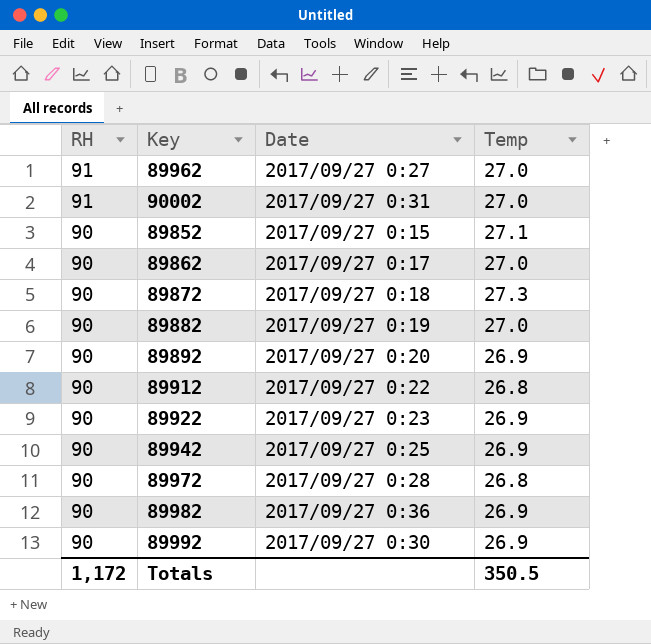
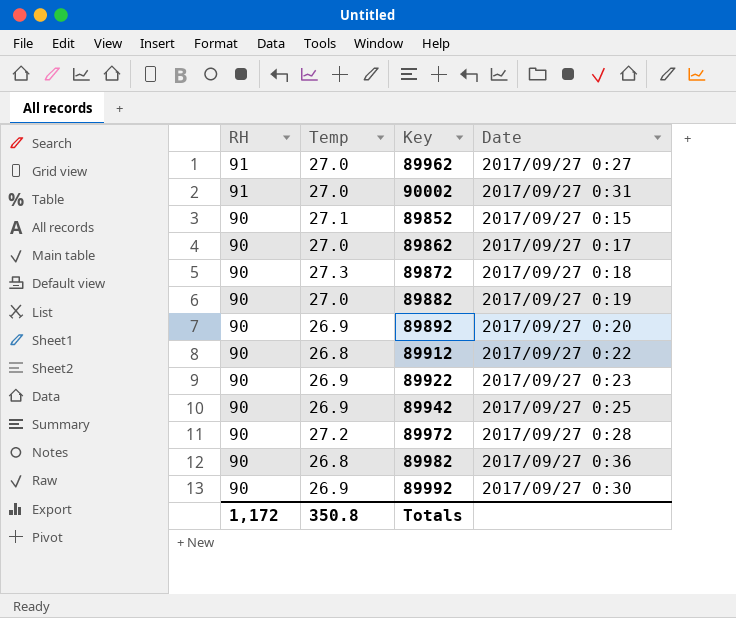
column Temp | position: 4 -> 2
89972 | Temp: 26.8 -> 27.2
89982 | Temp: 26.9 -> 26.8
Totals | Temp: 350.5 -> 350.8

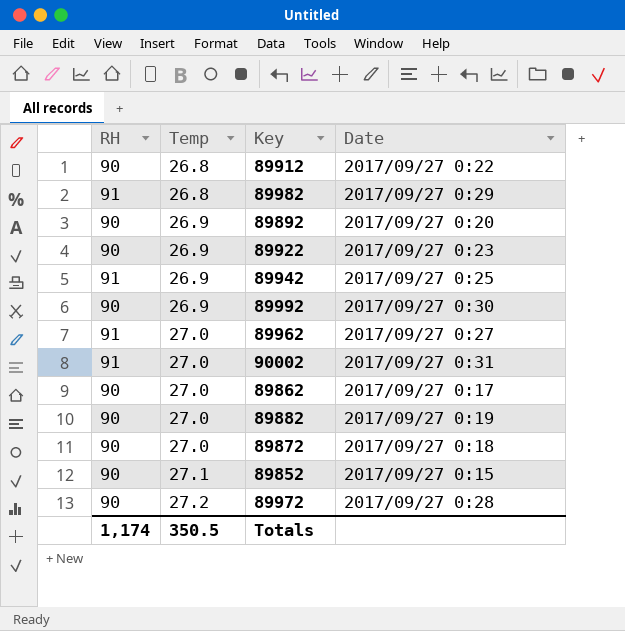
row order: RH descending -> Temp ascending
89982 | RH: 90 -> 91
89982 | Date: 2017/09/27 0:36 -> 2017/09/27 0:29
89942 | RH: 90 -> 91
89872 | Temp: 27.3 -> 27.0
Totals | RH: 1,172 -> 1,174
Totals | Temp: 350.8 -> 350.5

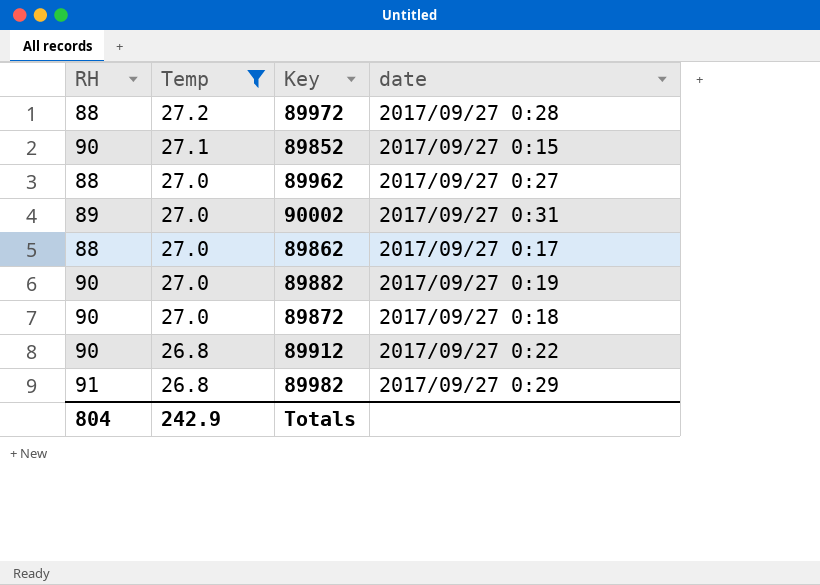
filter: none -> Temp != 26.9
row order: Temp ascending -> Temp descending
column name: Date -> date
89972 | RH: 90 -> 88
89962 | RH: 91 -> 88
90002 | RH: 91 -> 89
89862 | RH: 90 -> 88
Totals | RH: 1,174 -> 804
Totals | Temp: 350.5 -> 242.9

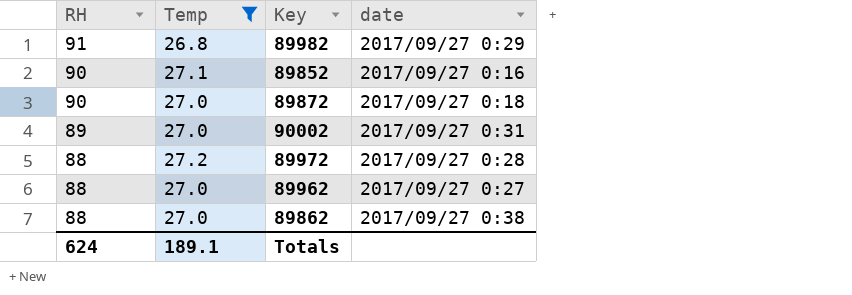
row order: Temp descending -> RH descending
row 89882: 90 | 27.0 | 2017/09/27 0:19 -> none
row 89912: 90 | 26.8 | 2017/09/27 0:22 -> none
89852 | date: 2017/09/27 0:15 -> 2017/09/27 0:16
89862 | date: 2017/09/27 0:17 -> 2017/09/27 0:38
Totals | RH: 804 -> 624
Totals | Temp: 242.9 -> 189.1

